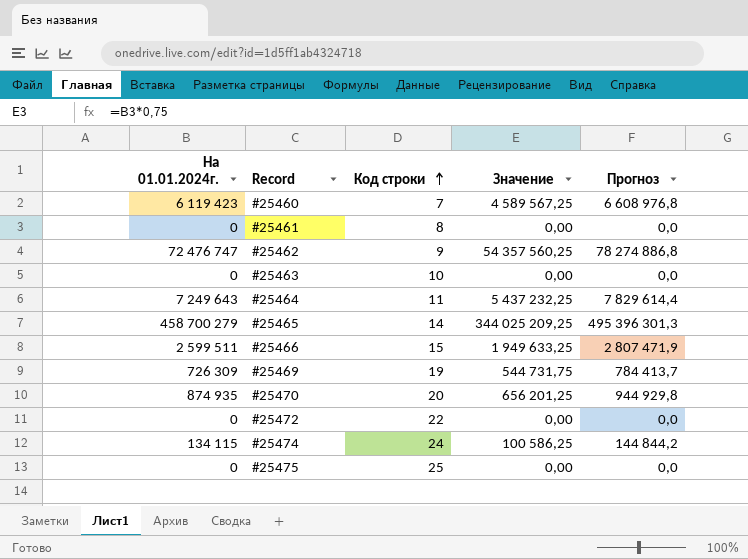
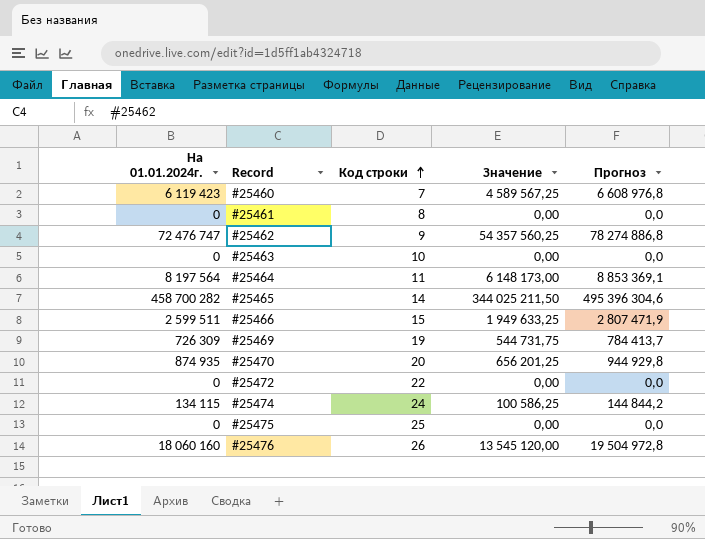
#25464 | На 01.01.2024г.: 7 249 643 -> 8 197 564
#25464 | Значение: 5 437 232,25 -> 6 148 173,00
#25464 | Прогноз: 7 829 614,4 -> 8 853 369,1
#25465 | На 01.01.2024г.: 458 700 279 -> 458 700 282
#25465 | Значение: 344 025 209,25 -> 344 025 211,50
#25465 | Прогноз: 495 396 301,3 -> 495 396 304,6
row #25476: none -> 18 060 160 | 26 | 13 545 120,00 | 19 504 972,8

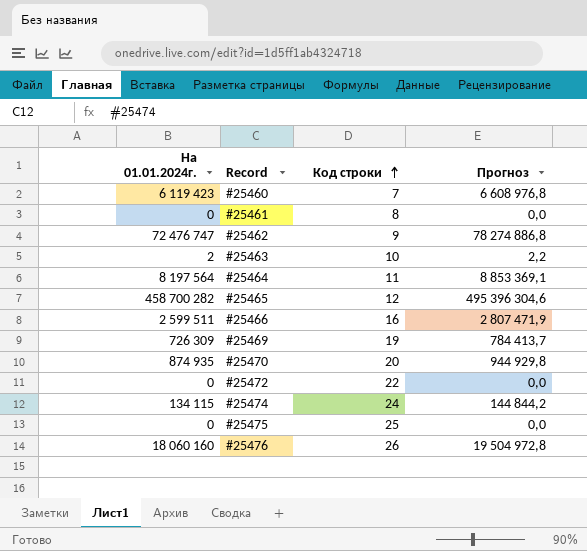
column Значение | formula: [На 01.01.2024г.] * 0,75 -> none
#25463 | На 01.01.2024г.: 0 -> 2
#25463 | Прогноз: 0,0 -> 2,2
#25465 | Код строки: 14 -> 12
#25466 | Код строки: 15 -> 16

